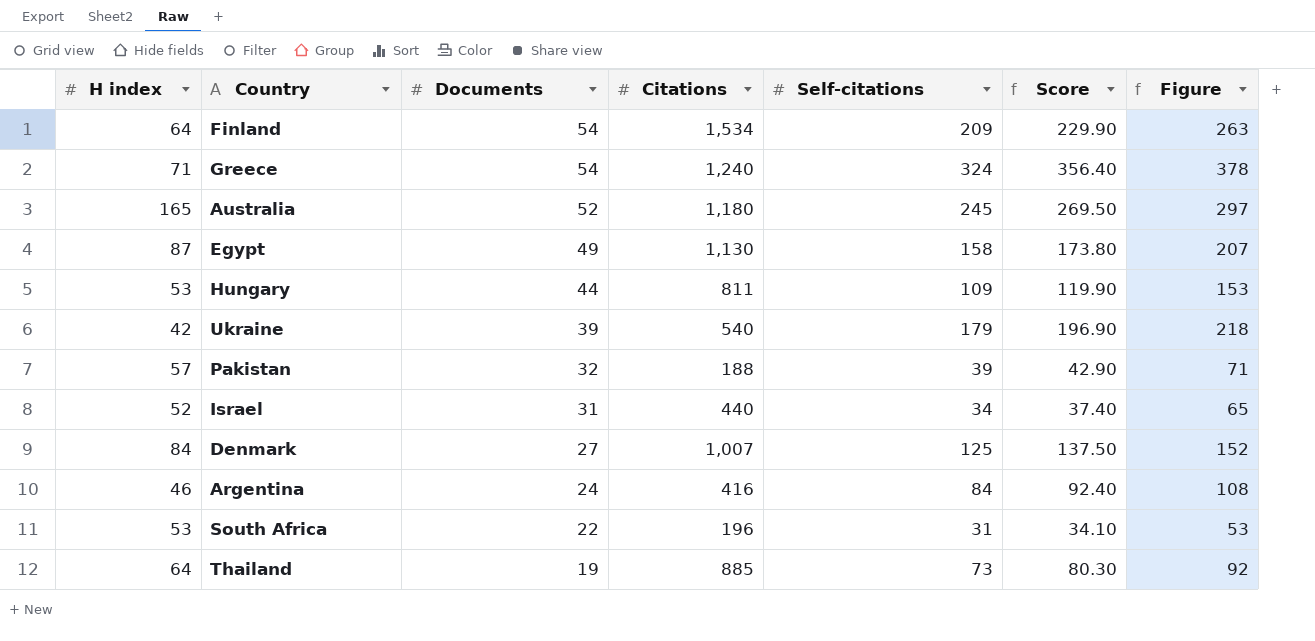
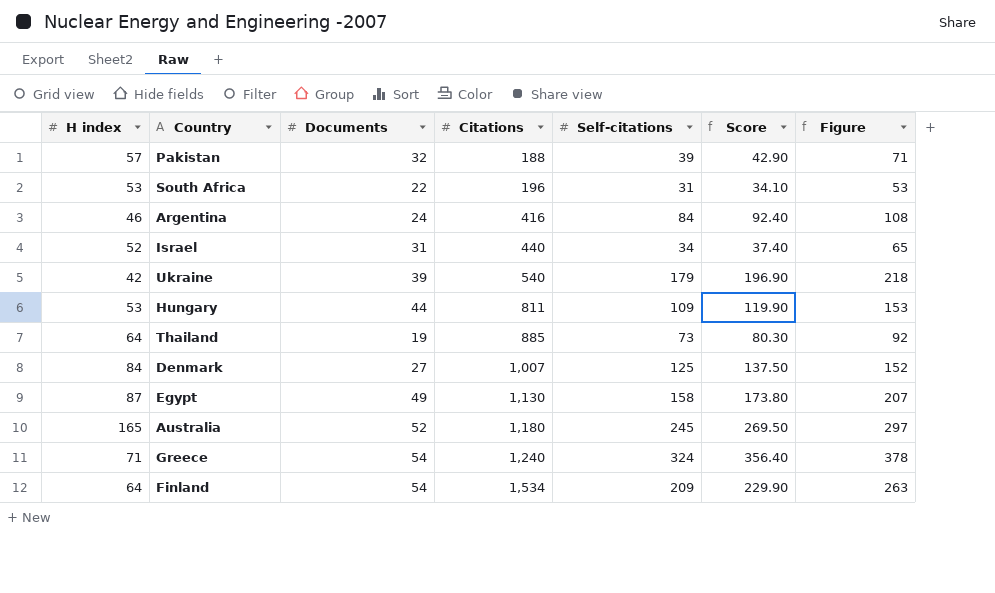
row order: Documents descending -> Citations ascending

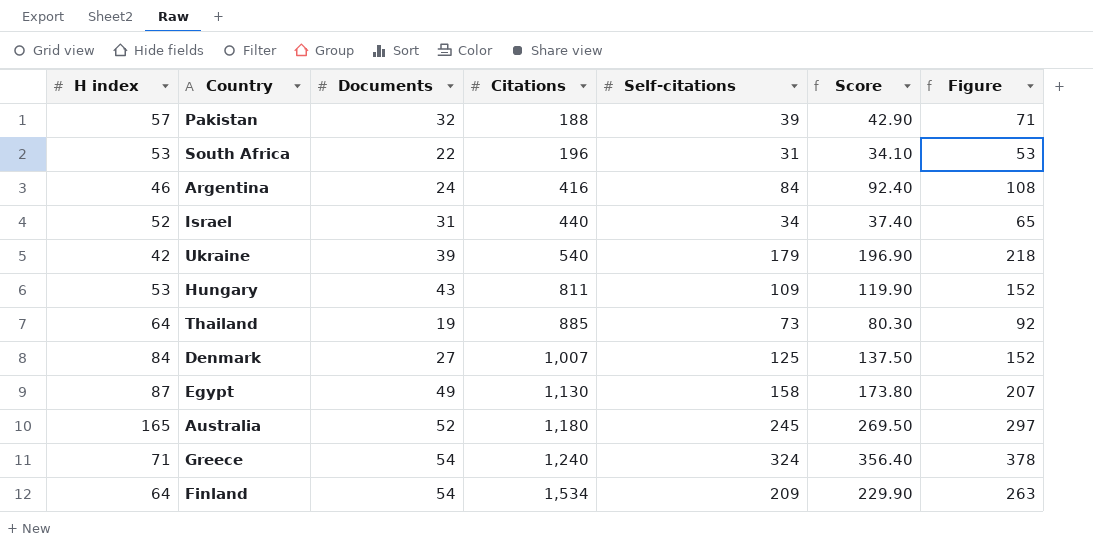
Hungary | Documents: 44 -> 43
Hungary | Figure: 153 -> 152

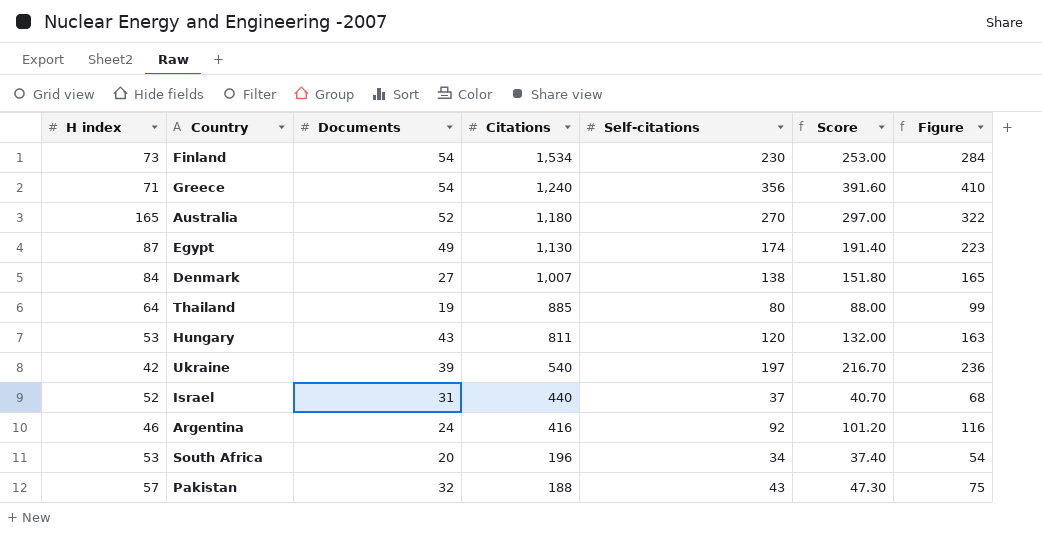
row order: Citations ascending -> Citations descending
Finland | H index: 64 -> 73
Finland | Self-citations: 209 -> 230
Finland | Score: 229.90 -> 253.00
Finland | Figure: 263 -> 284
Greece | Self-citations: 324 -> 356
Greece | Score: 356.40 -> 391.60
Greece | Figure: 378 -> 410
Australia | Self-citations: 245 -> 270
Australia | Score: 269.50 -> 297.00
Australia | Figure: 297 -> 322
Egypt | Self-citations: 158 -> 174
Egypt | Score: 173.80 -> 191.40
Egypt | Figure: 207 -> 223
Denmark | Self-citations: 125 -> 138
Denmark | Score: 137.50 -> 151.80
Denmark | Figure: 152 -> 165
Thailand | Self-citations: 73 -> 80
Thailand | Score: 80.30 -> 88.00
Thailand | Figure: 92 -> 99
Hungary | Self-citations: 109 -> 120
Hungary | Score: 119.90 -> 132.00
Hungary | Figure: 152 -> 163
Ukraine | Self-citations: 179 -> 197
Ukraine | Score: 196.90 -> 216.70
Ukraine | Figure: 218 -> 236
Israel | Self-citations: 34 -> 37
Israel | Score: 37.40 -> 40.70
Israel | Figure: 65 -> 68
Argentina | Self-citations: 84 -> 92
Argentina | Score: 92.40 -> 101.20
Argentina | Figure: 108 -> 116
South Africa | Documents: 22 -> 20
South Africa | Self-citations: 31 -> 34
South Africa | Score: 34.10 -> 37.40
South Africa | Figure: 53 -> 54
Pakistan | Self-citations: 39 -> 43
Pakistan | Score: 42.90 -> 47.30
Pakistan | Figure: 71 -> 75

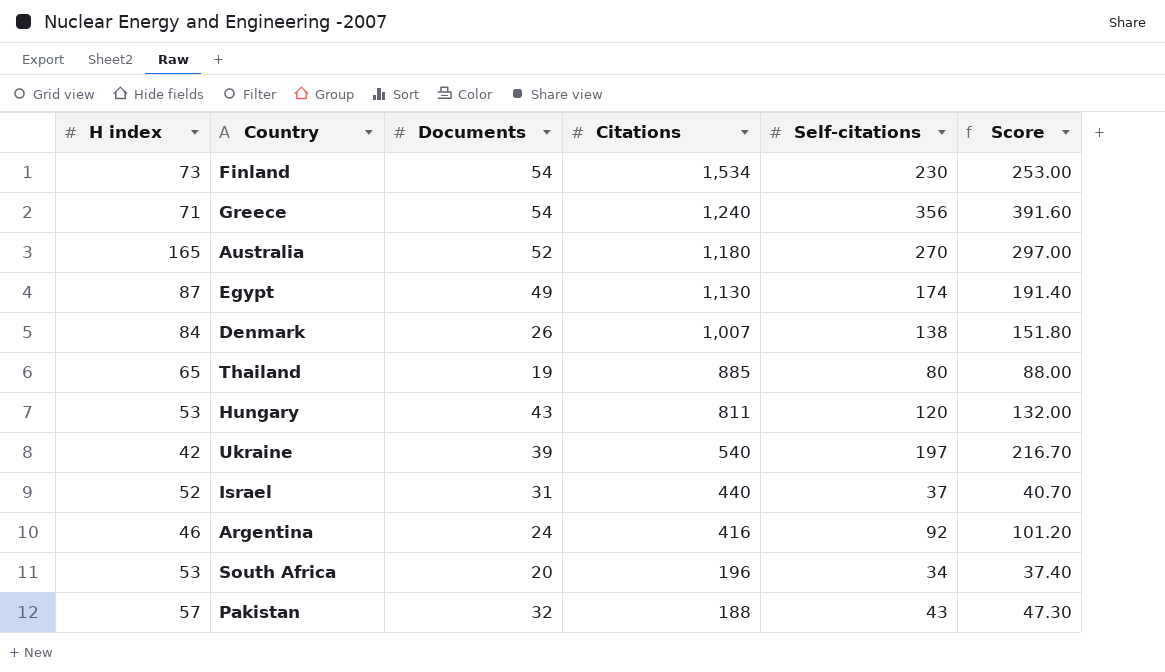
column Figure | formula: [Documents] + [Self-citations] -> none
Denmark | Documents: 27 -> 26
Thailand | H index: 64 -> 65

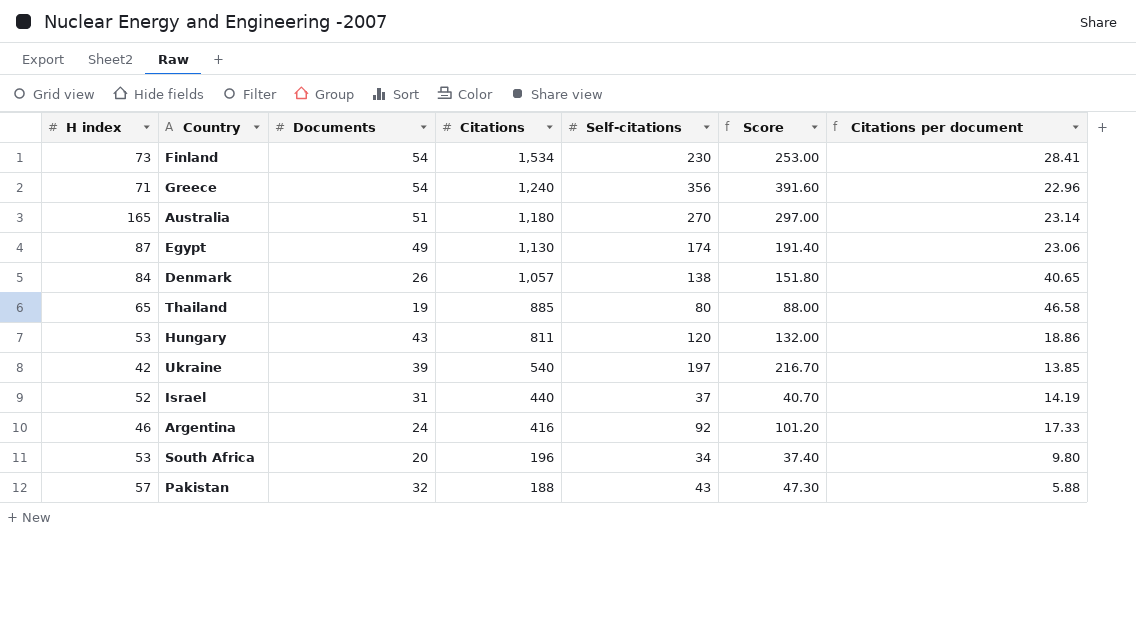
column Citations per document | formula: none -> [Citations] / [Documents]
Australia | Documents: 52 -> 51
Denmark | Citations: 1,007 -> 1,057

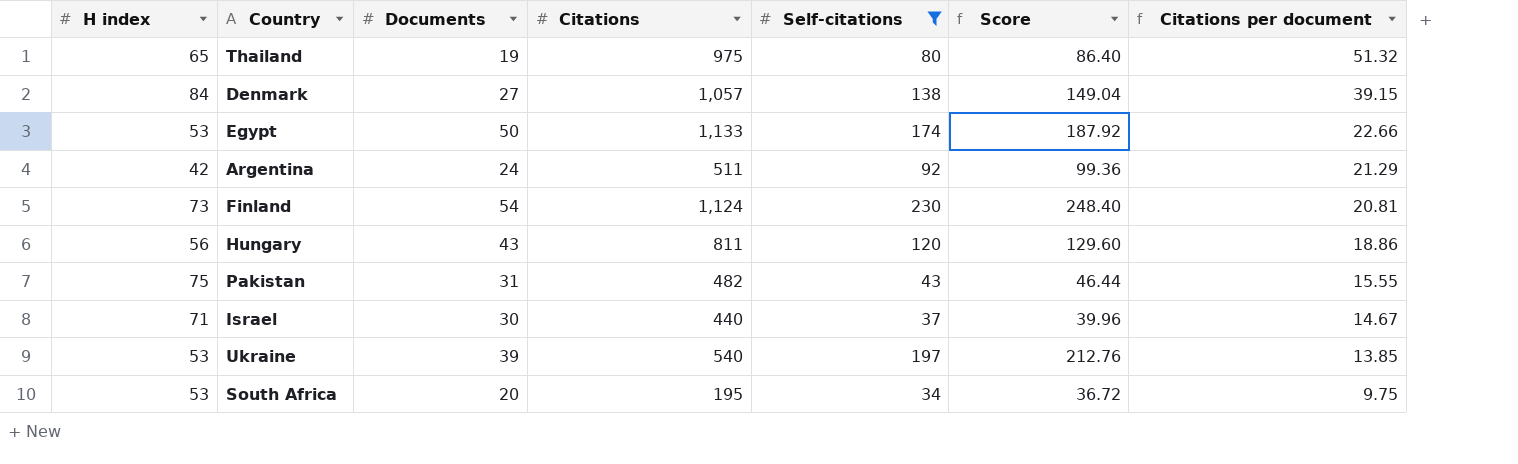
filter: none -> Self-citations <= 230
row order: Citations descending -> Citations per document descending
column Score | formula: [Self-citations] * 1.1 -> [Self-citations] * 1.08
Thailand | Citations: 885 -> 975
Thailand | Citations per document: 46.58 -> 51.32
Denmark | Documents: 26 -> 27
Denmark | Citations per document: 40.65 -> 39.15
Egypt | H index: 87 -> 53
Egypt | Documents: 49 -> 50
Egypt | Citations: 1,130 -> 1,133
Egypt | Citations per document: 23.06 -> 22.66
Argentina | H index: 46 -> 42
Argentina | Citations: 416 -> 511
Argentina | Citations per document: 17.33 -> 21.29
Finland | Citations: 1,534 -> 1,124
Finland | Citations per document: 28.41 -> 20.81
Hungary | H index: 53 -> 56
Pakistan | H index: 57 -> 75
Pakistan | Documents: 32 -> 31
Pakistan | Citations: 188 -> 482
Pakistan | Citations per document: 5.88 -> 15.55
Israel | H index: 52 -> 71
Israel | Documents: 31 -> 30
Israel | Citations per document: 14.19 -> 14.67
Ukraine | H index: 42 -> 53
South Africa | Citations: 196 -> 195
South Africa | Citations per document: 9.80 -> 9.75

